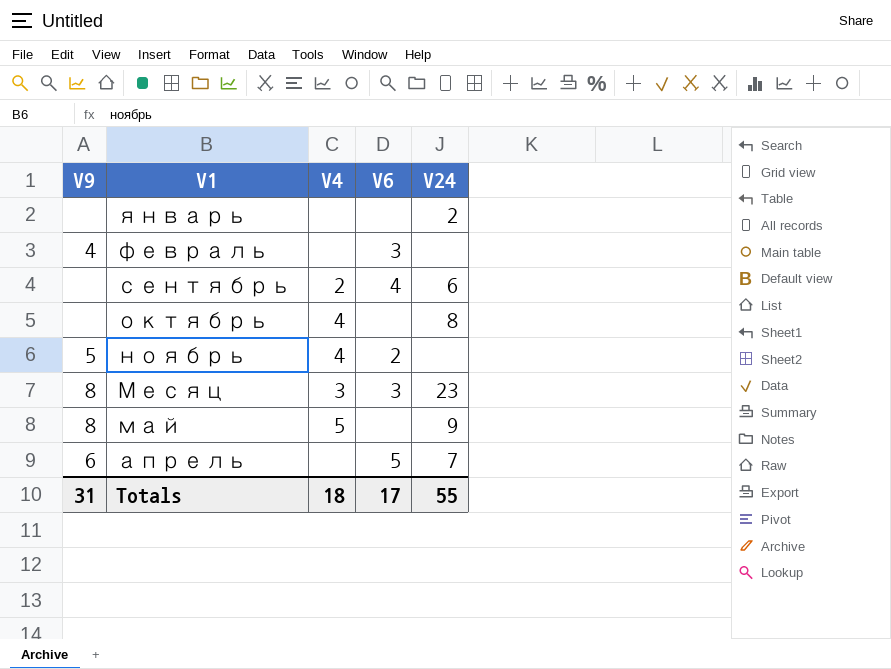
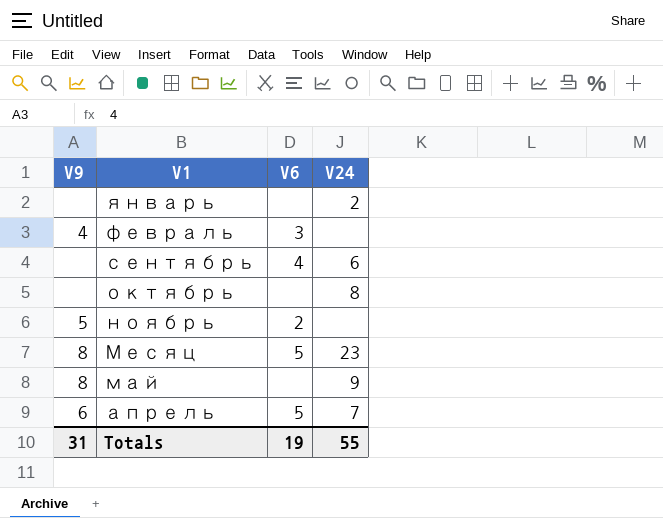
column V4 | position: 3 -> none
Месяц | V6: 3 -> 5
Totals | V6: 17 -> 19

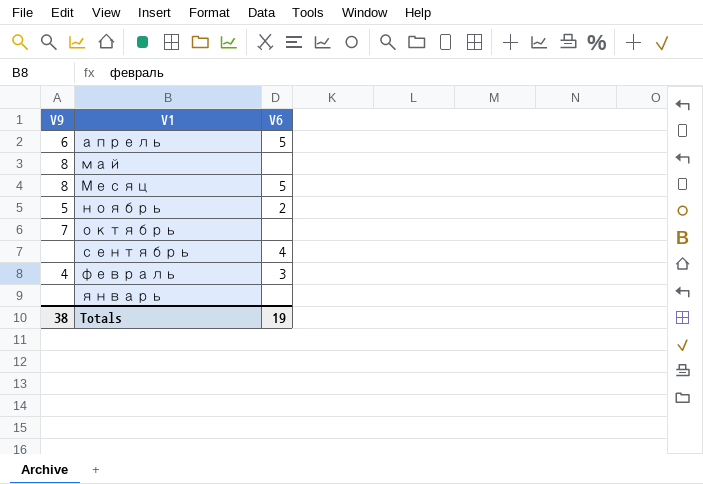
row order: V1 descending -> V1 ascending
column V24 | position: 4 -> none
октябрь | V9: none -> 7
Totals | V9: 31 -> 38

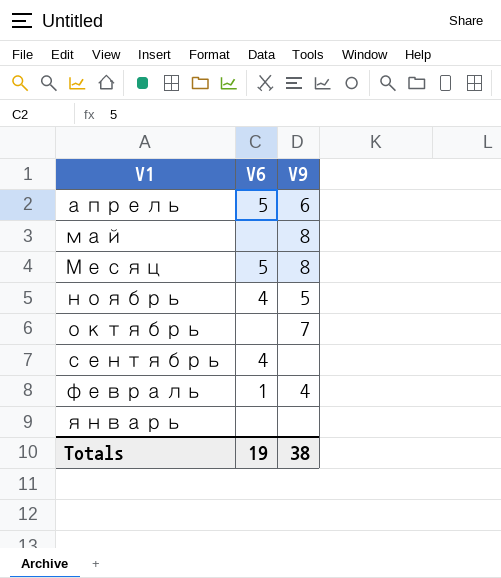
column V9 | position: 1 -> 3
ноябрь | V6: 2 -> 4
февраль | V6: 3 -> 1

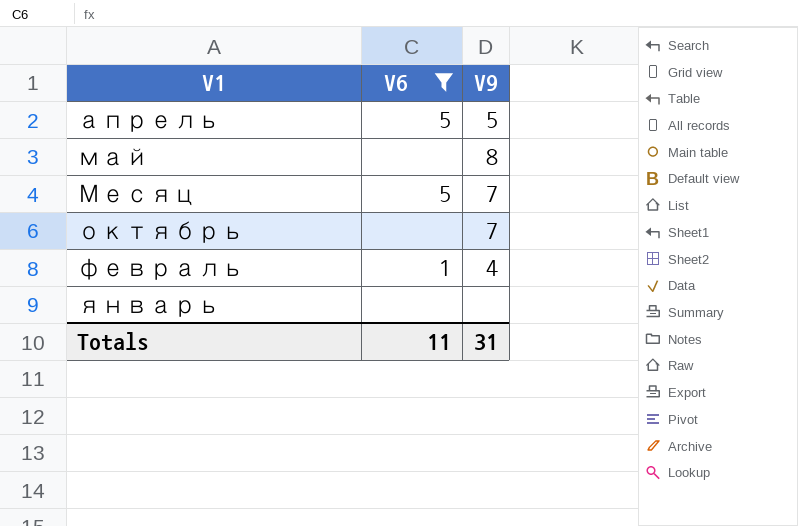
filter: none -> V6 != 4
апрель | V9: 6 -> 5
Месяц | V9: 8 -> 7
Totals | V6: 19 -> 11
Totals | V9: 38 -> 31

